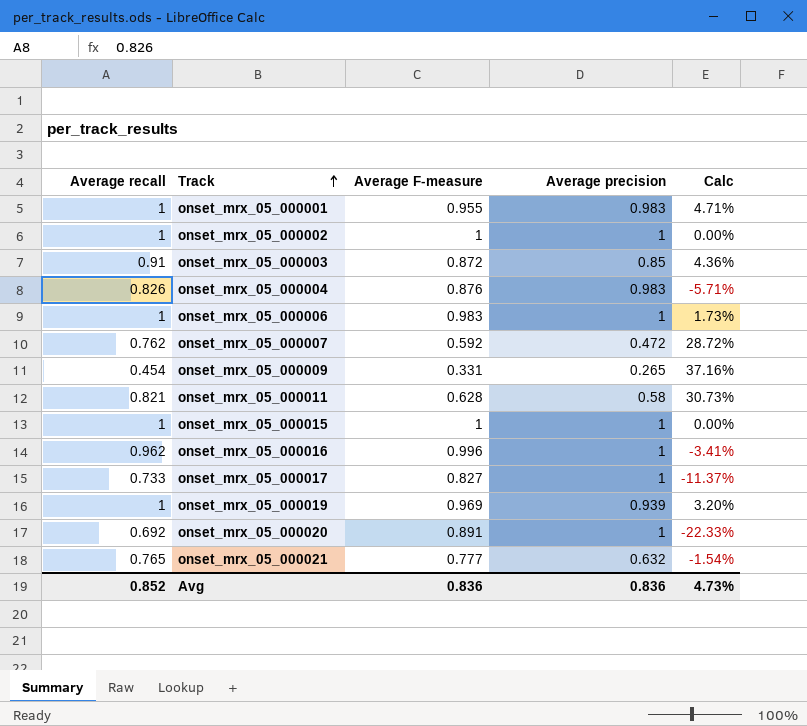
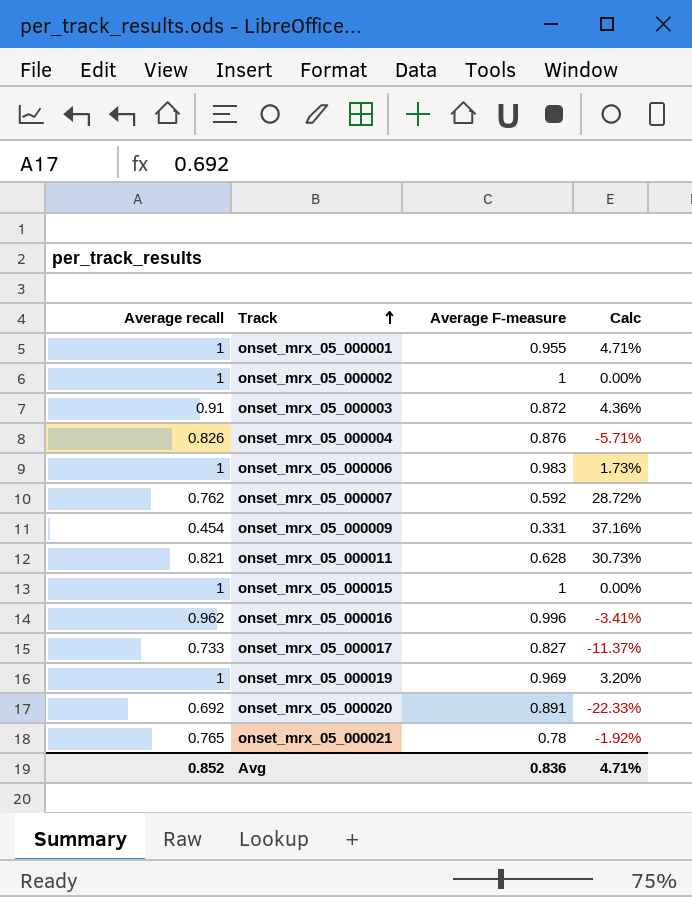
column Average precision | position: 4 -> none
onset_mrx_05_000021 | Average F-measure: 0.777 -> 0.78
onset_mrx_05_000021 | Calc: -1.54% -> -1.92%
Avg | Calc: 4.73% -> 4.71%

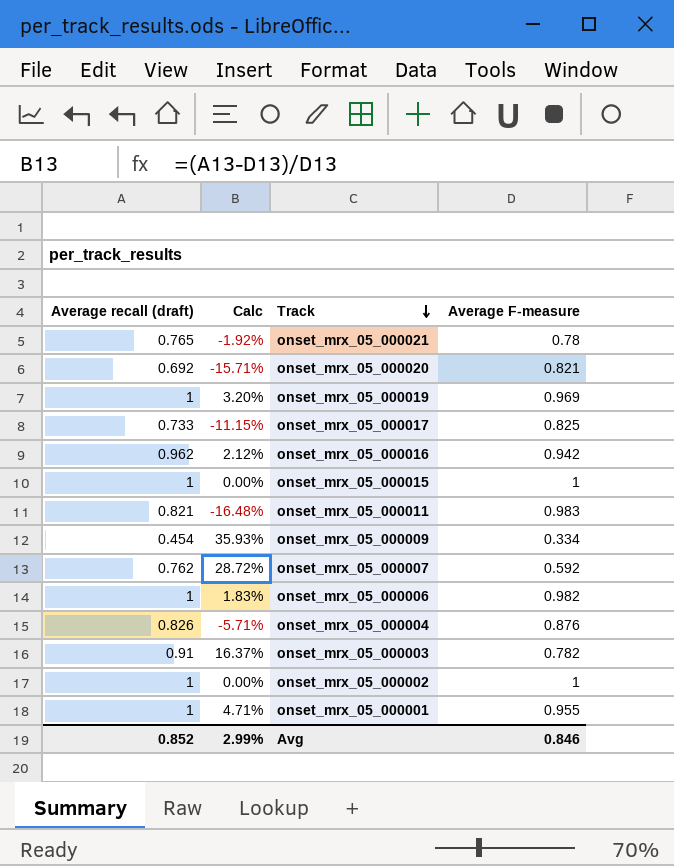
row order: Track ascending -> Track descending
column name: Average recall -> Average recall (draft)
column Calc | position: 4 -> 2
onset_mrx_05_000020 | Calc: -22.33% -> -15.71%
onset_mrx_05_000020 | Average F-measure: 0.891 -> 0.821
onset_mrx_05_000017 | Calc: -11.37% -> -11.15%
onset_mrx_05_000017 | Average F-measure: 0.827 -> 0.825
onset_mrx_05_000016 | Calc: -3.41% -> 2.12%
onset_mrx_05_000016 | Average F-measure: 0.996 -> 0.942
onset_mrx_05_000011 | Calc: 30.73% -> -16.48%
onset_mrx_05_000011 | Average F-measure: 0.628 -> 0.983
onset_mrx_05_000009 | Calc: 37.16% -> 35.93%
onset_mrx_05_000009 | Average F-measure: 0.331 -> 0.334
onset_mrx_05_000006 | Calc: 1.73% -> 1.83%
onset_mrx_05_000006 | Average F-measure: 0.983 -> 0.982
onset_mrx_05_000003 | Calc: 4.36% -> 16.37%
onset_mrx_05_000003 | Average F-measure: 0.872 -> 0.782
Avg | Calc: 4.71% -> 2.99%
Avg | Average F-measure: 0.836 -> 0.846

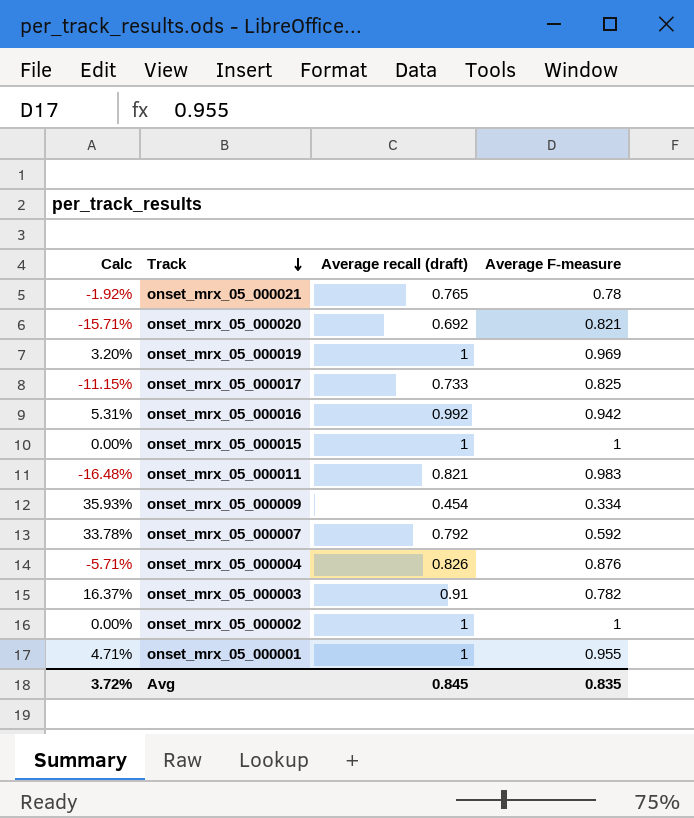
column Average recall (draft) | position: 1 -> 3
row onset_mrx_05_000006: 1 | 1.83% | 0.982 -> none
onset_mrx_05_000016 | Calc: 2.12% -> 5.31%
onset_mrx_05_000016 | Average recall (draft): 0.962 -> 0.992
onset_mrx_05_000007 | Calc: 28.72% -> 33.78%
onset_mrx_05_000007 | Average recall (draft): 0.762 -> 0.792
Avg | Calc: 2.99% -> 3.72%
Avg | Average recall (draft): 0.852 -> 0.845
Avg | Average F-measure: 0.846 -> 0.835

